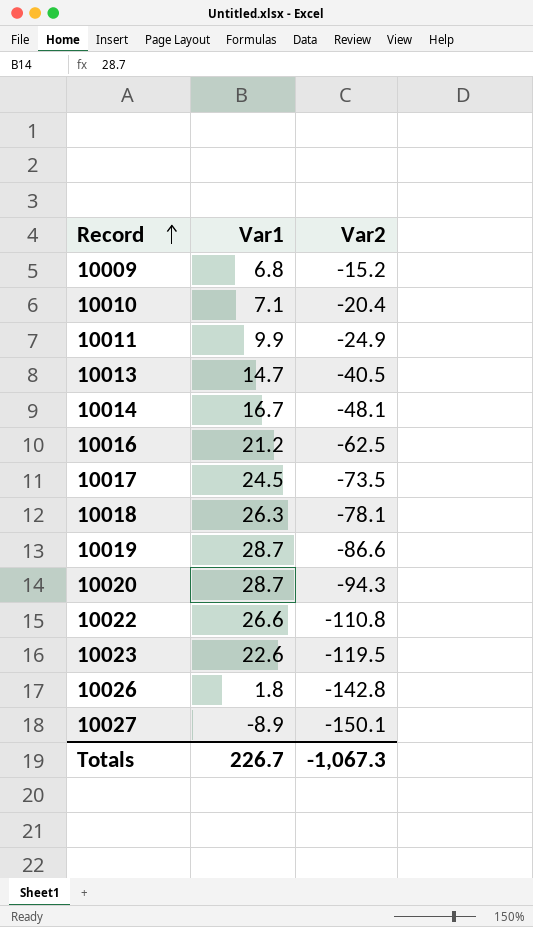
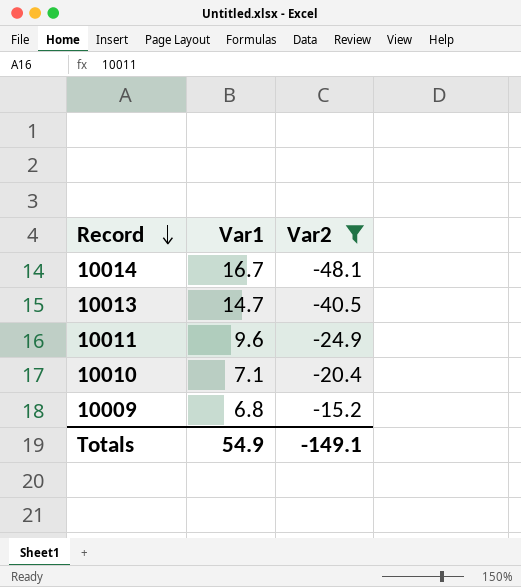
filter: none -> Var2 >= -48.1
row order: Record ascending -> Record descending
10011 | Var1: 9.9 -> 9.6
Totals | Var1: 226.7 -> 54.9
Totals | Var2: -1,067.3 -> -149.1

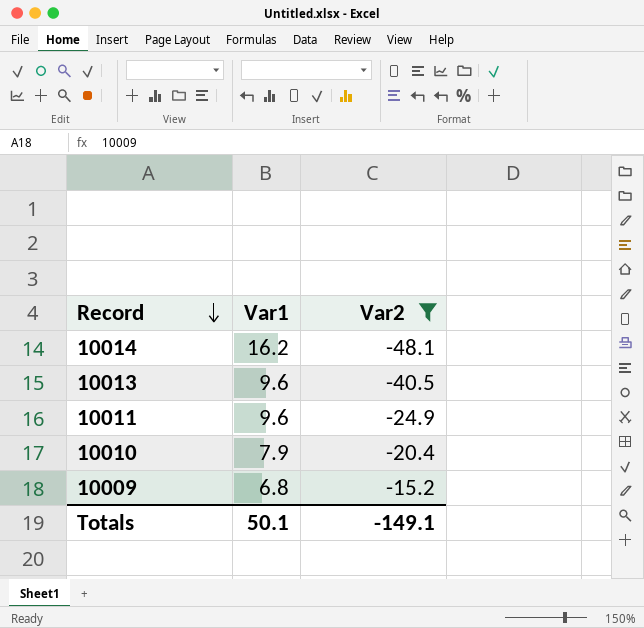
10014 | Var1: 16.7 -> 16.2
10013 | Var1: 14.7 -> 9.6
10010 | Var1: 7.1 -> 7.9
Totals | Var1: 54.9 -> 50.1

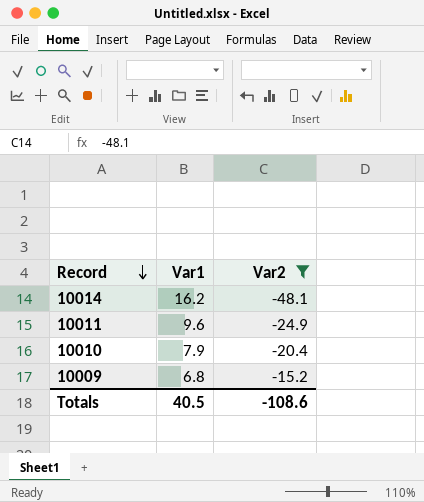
row 10013: 9.6 | -40.5 -> none
Totals | Var1: 50.1 -> 40.5
Totals | Var2: -149.1 -> -108.6

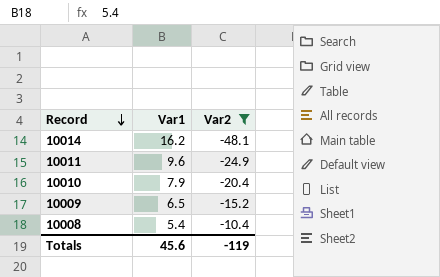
10009 | Var1: 6.8 -> 6.5
row 10008: none -> 5.4 | -10.4
Totals | Var1: 40.5 -> 45.6
Totals | Var2: -108.6 -> -119

